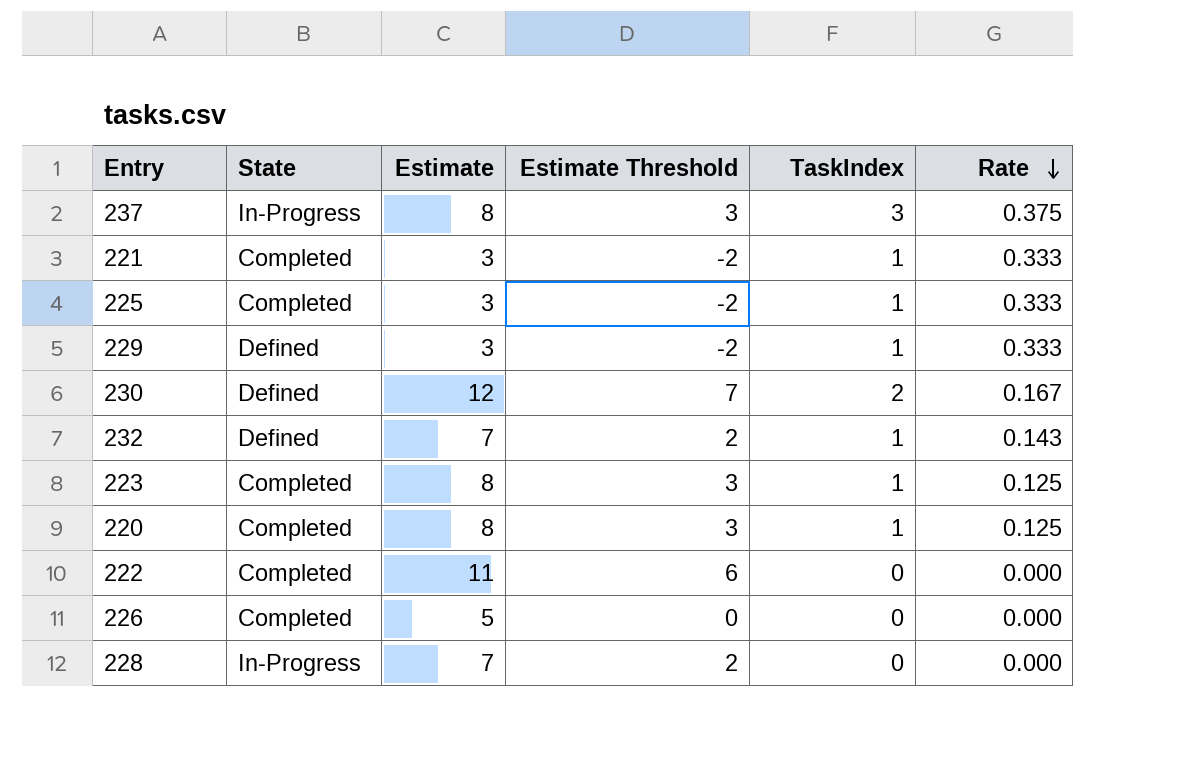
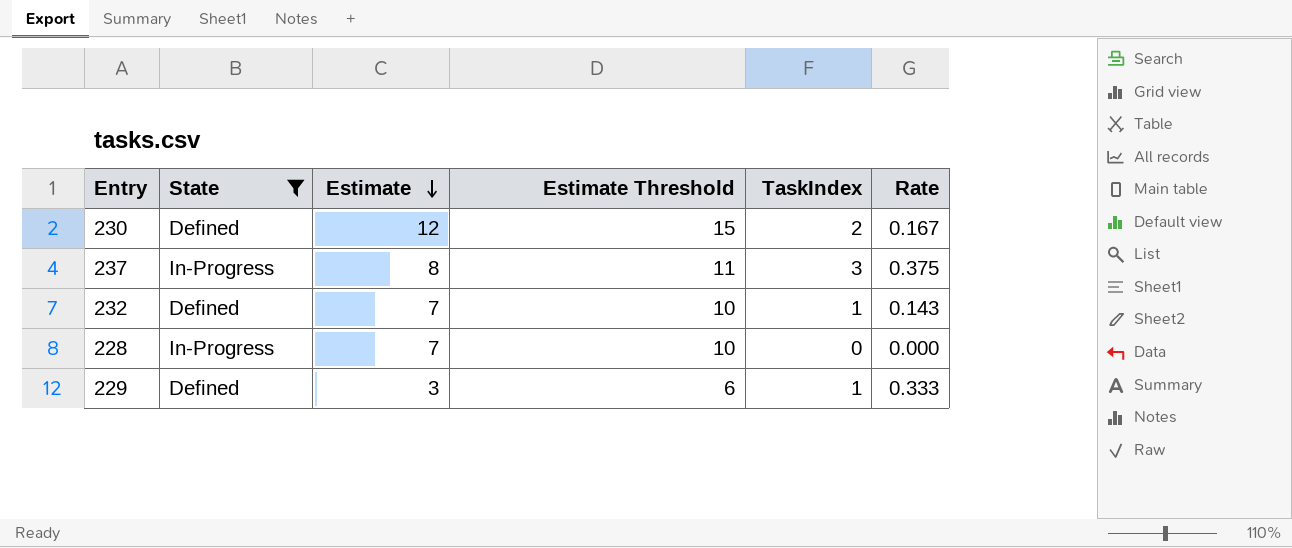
filter: none -> State != Completed
row order: Rate descending -> Estimate descending
column Estimate Threshold | formula: [Estimate] - 5 -> [Estimate] + 3

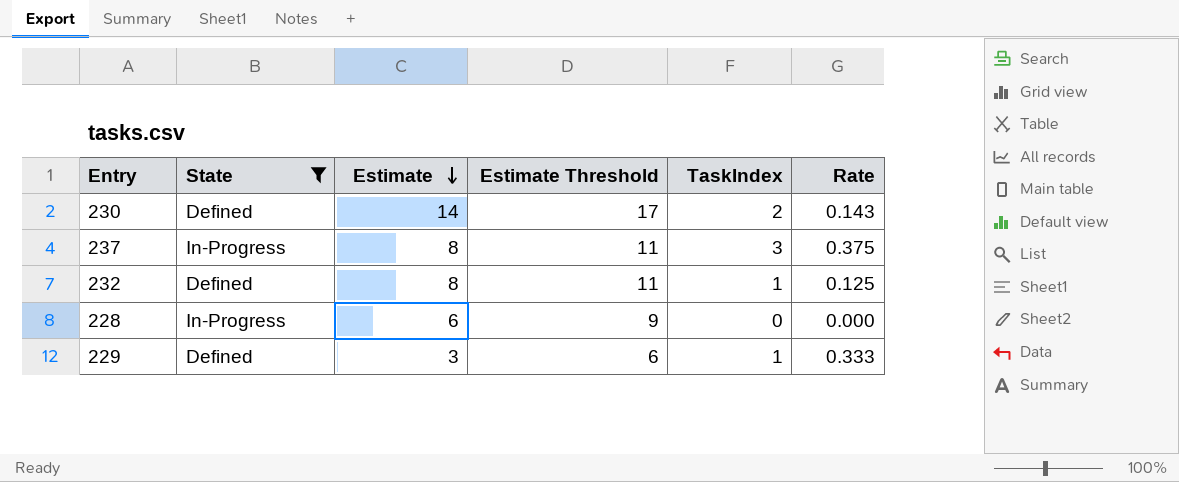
230 | Estimate: 12 -> 14
230 | Estimate Threshold: 15 -> 17
230 | Rate: 0.167 -> 0.143
232 | Estimate: 7 -> 8
232 | Estimate Threshold: 10 -> 11
232 | Rate: 0.143 -> 0.125
228 | Estimate: 7 -> 6
228 | Estimate Threshold: 10 -> 9

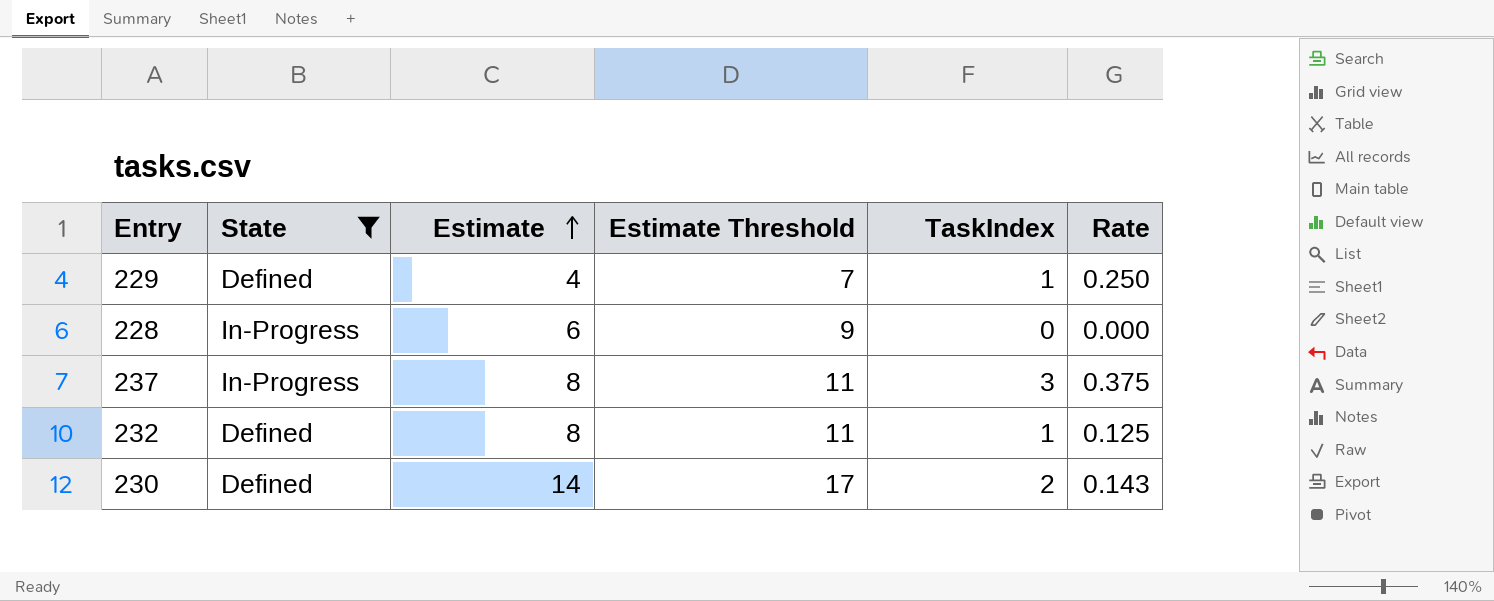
row order: Estimate descending -> Estimate ascending
229 | Estimate: 3 -> 4
229 | Estimate Threshold: 6 -> 7
229 | Rate: 0.333 -> 0.250

